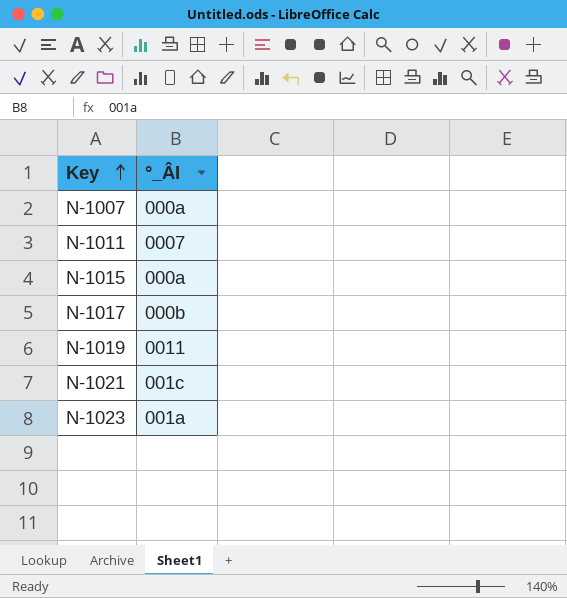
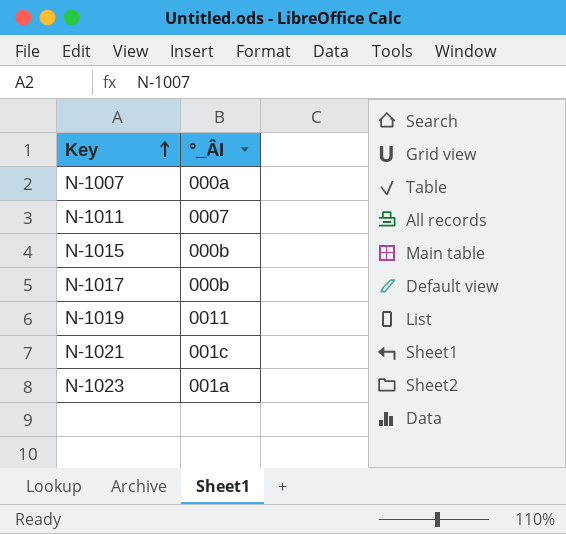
N-1015 | °_ÂI: 000a -> 000b

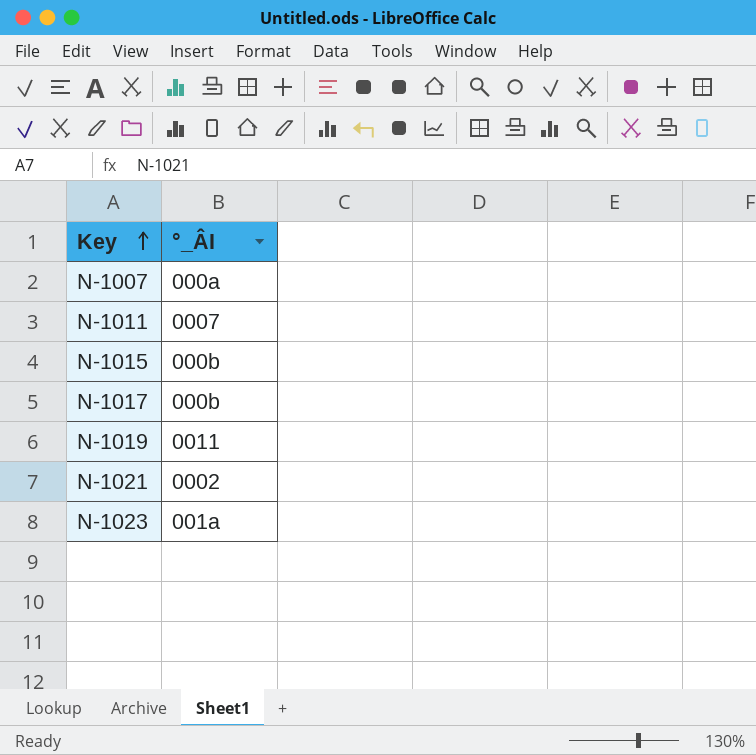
N-1021 | °_ÂI: 001c -> 0002

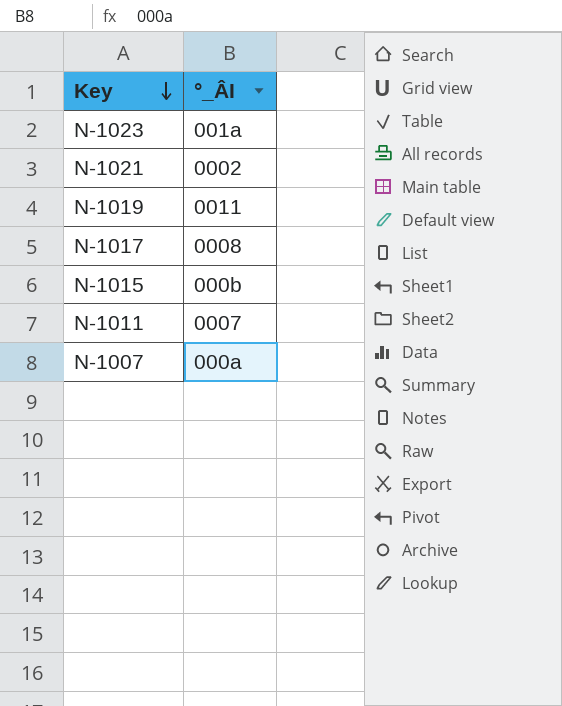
row order: Key ascending -> Key descending
N-1017 | °_ÂI: 000b -> 0008

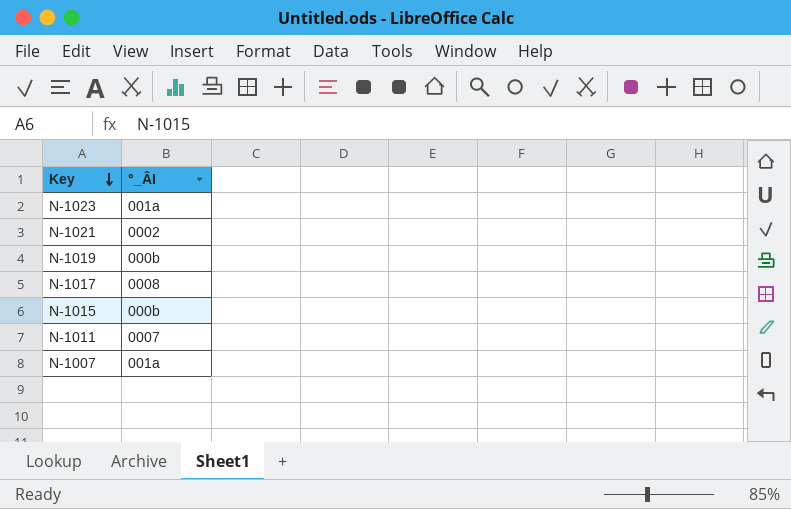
N-1019 | °_ÂI: 0011 -> 000b
N-1007 | °_ÂI: 000a -> 001a

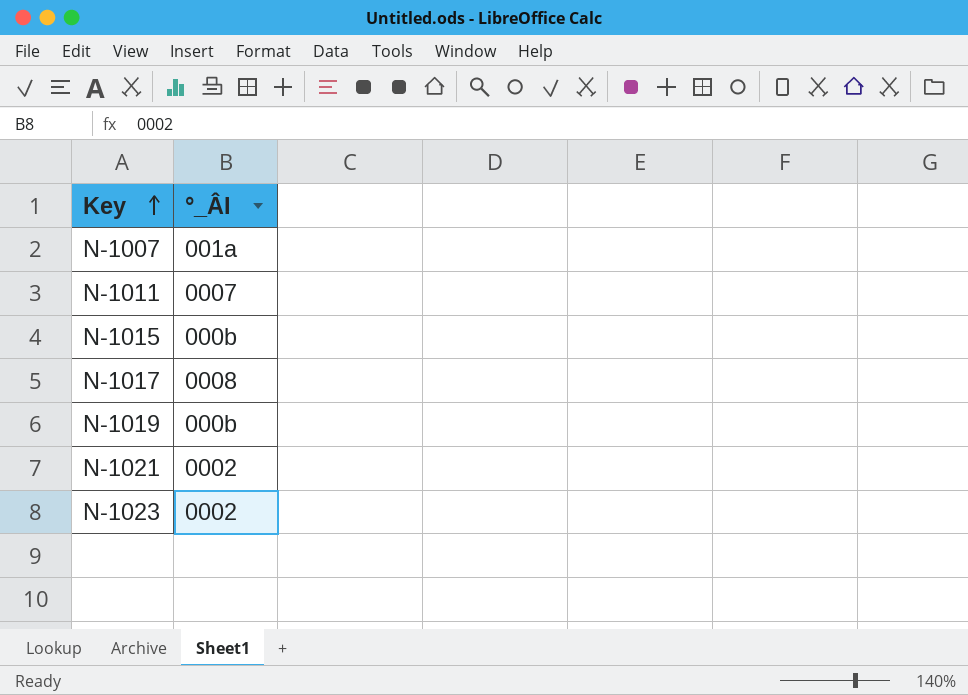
row order: Key descending -> Key ascending
N-1023 | °_ÂI: 001a -> 0002

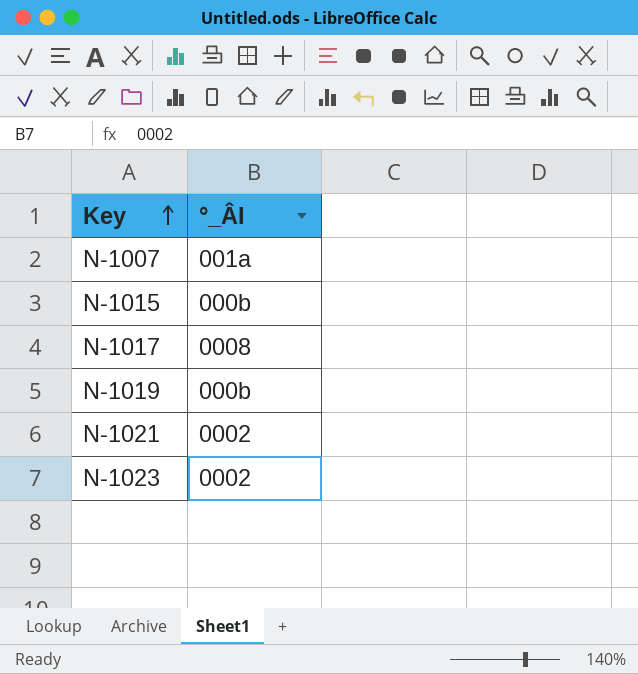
row N-1011: 0007 -> none

